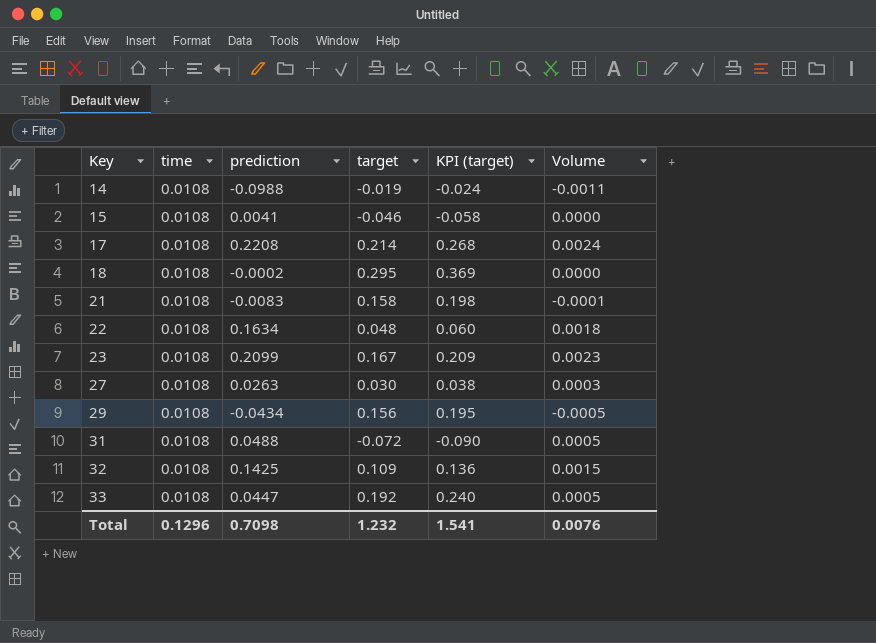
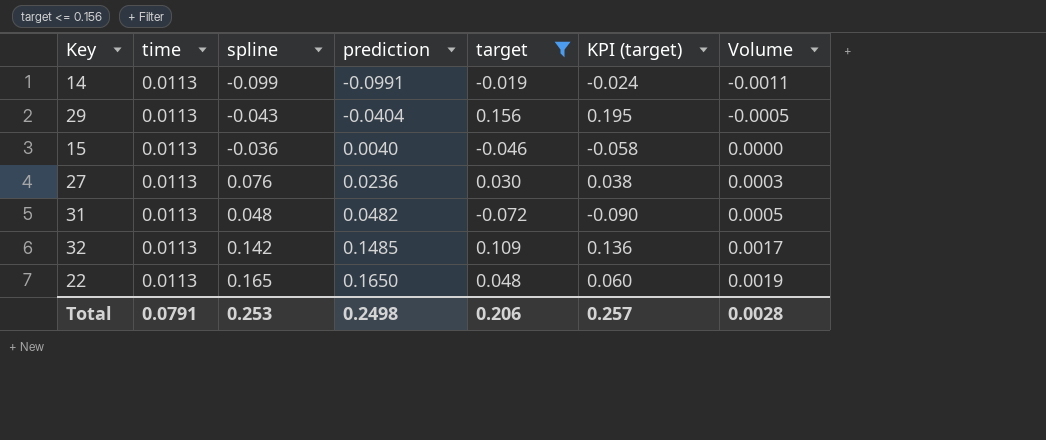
filter: none -> target <= 0.156
row order: Key ascending -> prediction ascending
column spline | position: none -> 3
14 | time: 0.0108 -> 0.0113
14 | prediction: -0.0988 -> -0.0991
29 | time: 0.0108 -> 0.0113
29 | prediction: -0.0434 -> -0.0404
15 | time: 0.0108 -> 0.0113
15 | prediction: 0.0041 -> 0.0040
27 | time: 0.0108 -> 0.0113
27 | prediction: 0.0263 -> 0.0236
31 | time: 0.0108 -> 0.0113
31 | prediction: 0.0488 -> 0.0482
32 | time: 0.0108 -> 0.0113
32 | prediction: 0.1425 -> 0.1485
32 | Volume: 0.0015 -> 0.0017
22 | time: 0.0108 -> 0.0113
22 | prediction: 0.1634 -> 0.1650
22 | Volume: 0.0018 -> 0.0019
Total | time: 0.1296 -> 0.0791
Total | prediction: 0.7098 -> 0.2498
Total | target: 1.232 -> 0.206
Total | KPI (target): 1.541 -> 0.257
Total | Volume: 0.0076 -> 0.0028

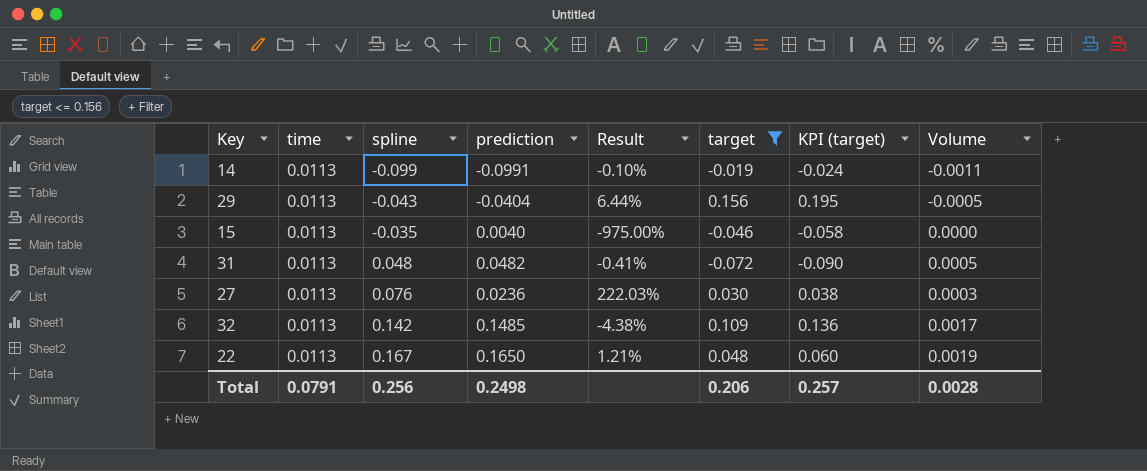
row order: prediction ascending -> spline ascending
column Result | formula: none -> ([spline] - [prediction]) / [prediction]
15 | spline: -0.036 -> -0.035
22 | spline: 0.165 -> 0.167
Total | spline: 0.253 -> 0.256

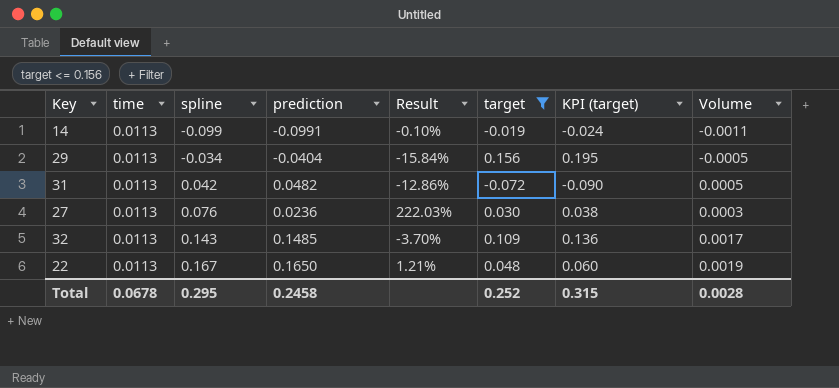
row 15: 0.0113 | -0.035 | 0.0040 | -975.00% | -0.046 | -0.058 | 0.0000 -> none
29 | spline: -0.043 -> -0.034
29 | Result: 6.44% -> -15.84%
31 | spline: 0.048 -> 0.042
31 | Result: -0.41% -> -12.86%
32 | spline: 0.142 -> 0.143
32 | Result: -4.38% -> -3.70%
Total | time: 0.0791 -> 0.0678
Total | spline: 0.256 -> 0.295
Total | prediction: 0.2498 -> 0.2458
Total | target: 0.206 -> 0.252
Total | KPI (target): 0.257 -> 0.315

